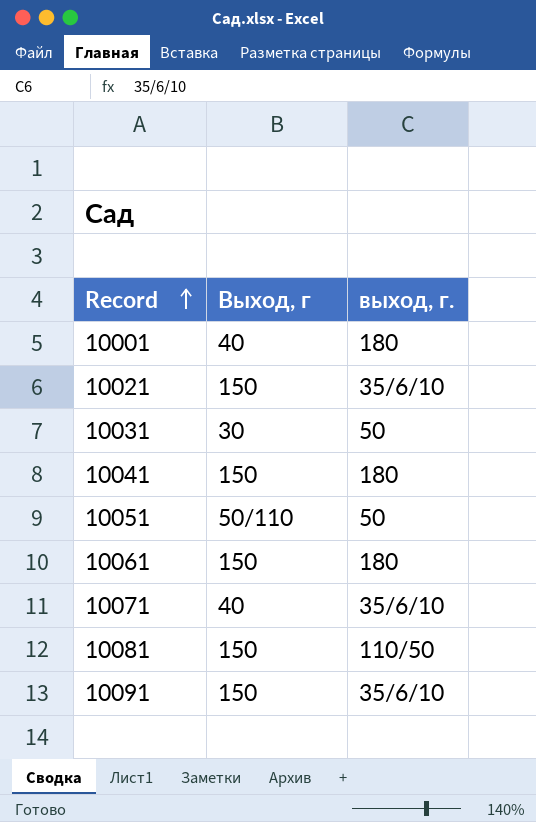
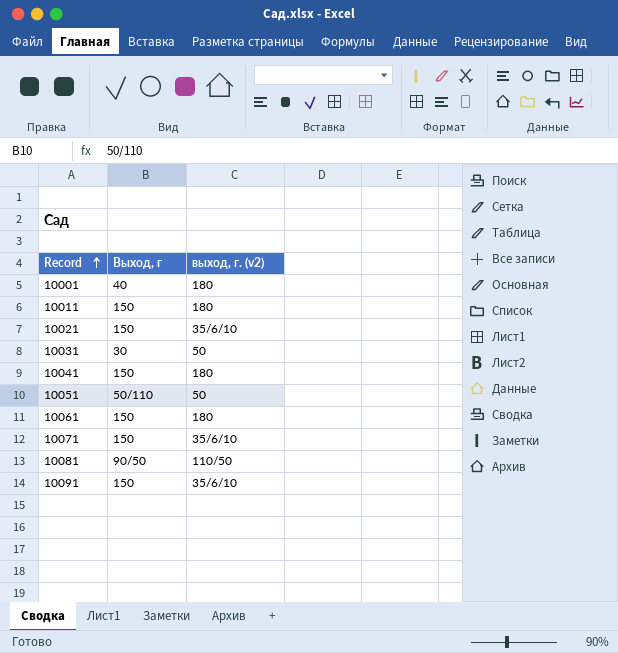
column name: выход, г. -> выход, г. (v2)
row 10011: none -> 150 | 180
10071 | Выход, г: 40 -> 150
10081 | Выход, г: 150 -> 90/50

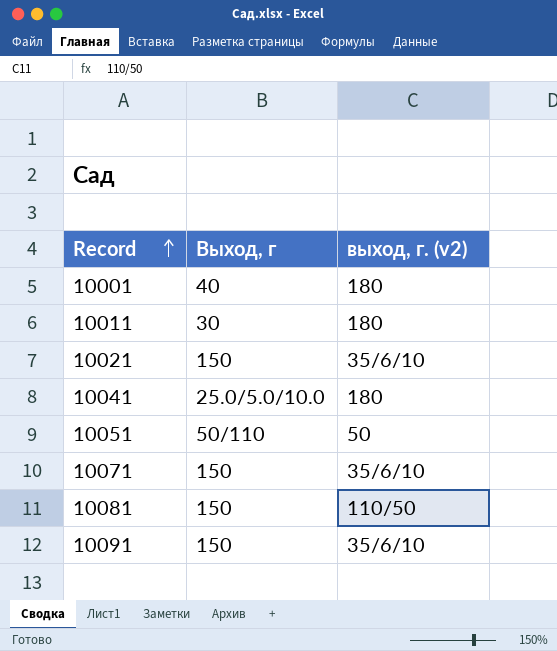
row 10031: 30 | 50 -> none
row 10061: 150 | 180 -> none
10011 | Выход, г: 150 -> 30
10041 | Выход, г: 150 -> 25.0/5.0/10.0
10081 | Выход, г: 90/50 -> 150

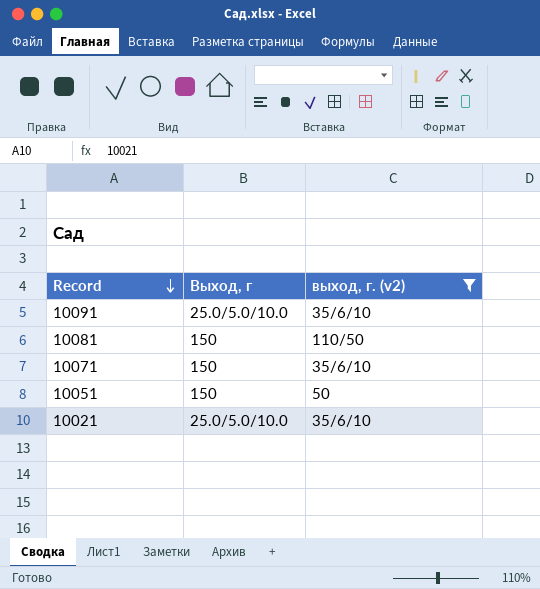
filter: none -> выход, г. (v2) != 180
row order: Record ascending -> Record descending
10091 | Выход, г: 150 -> 25.0/5.0/10.0
10051 | Выход, г: 50/110 -> 150
10021 | Выход, г: 150 -> 25.0/5.0/10.0

